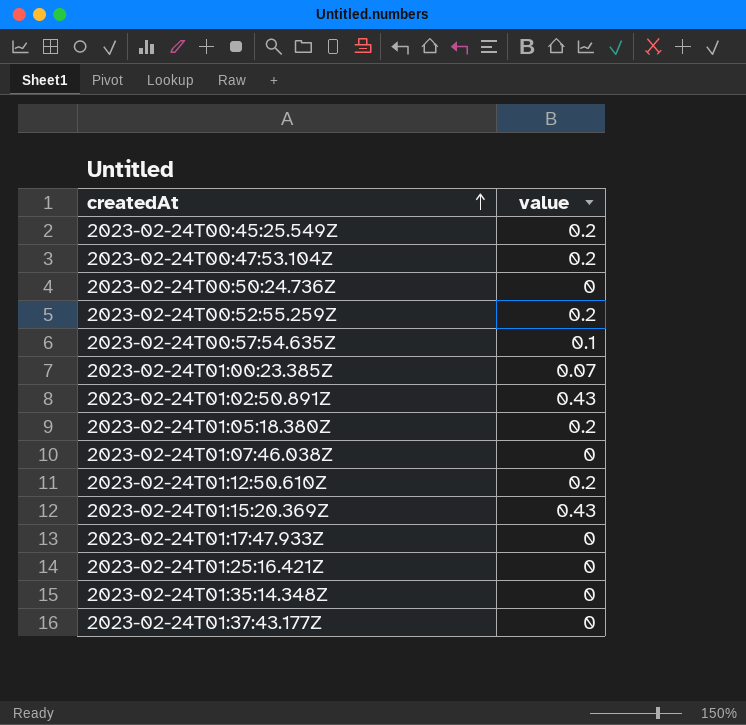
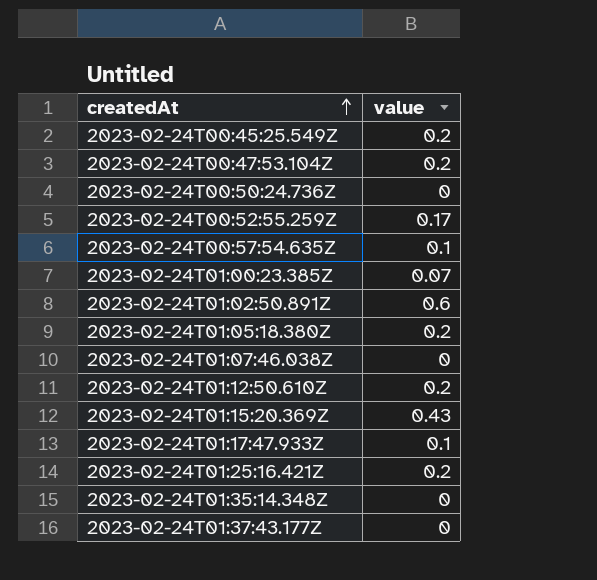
2023-02-24T00:52:55.259Z | value: 0.2 -> 0.17
2023-02-24T01:02:50.891Z | value: 0.43 -> 0.6
2023-02-24T01:17:47.933Z | value: 0 -> 0.1
2023-02-24T01:25:16.421Z | value: 0 -> 0.2

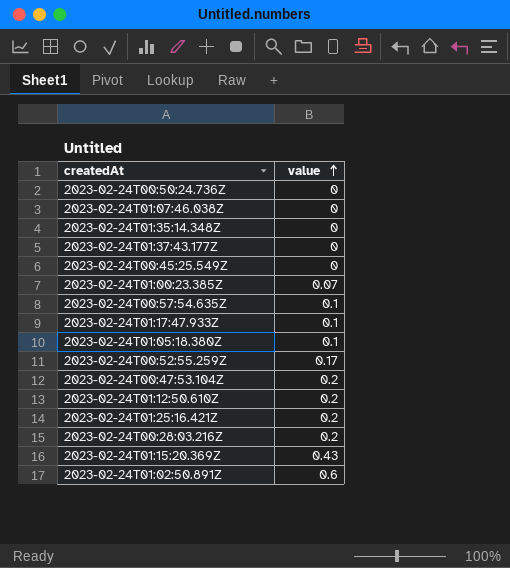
row order: createdAt ascending -> value ascending
2023-02-24T00:45:25.549Z | value: 0.2 -> 0
2023-02-24T01:05:18.380Z | value: 0.2 -> 0.1
row 2023-02-24T00:28:03.216Z: none -> 0.2

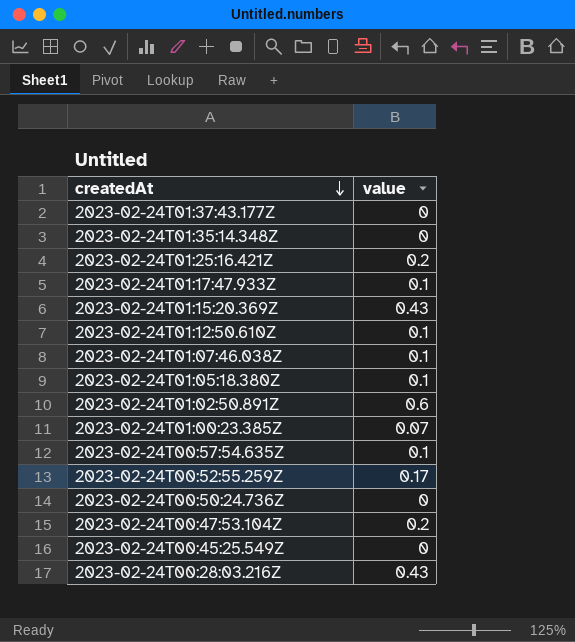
row order: value ascending -> createdAt descending
2023-02-24T01:12:50.610Z | value: 0.2 -> 0.1
2023-02-24T01:07:46.038Z | value: 0 -> 0.1
2023-02-24T00:28:03.216Z | value: 0.2 -> 0.43

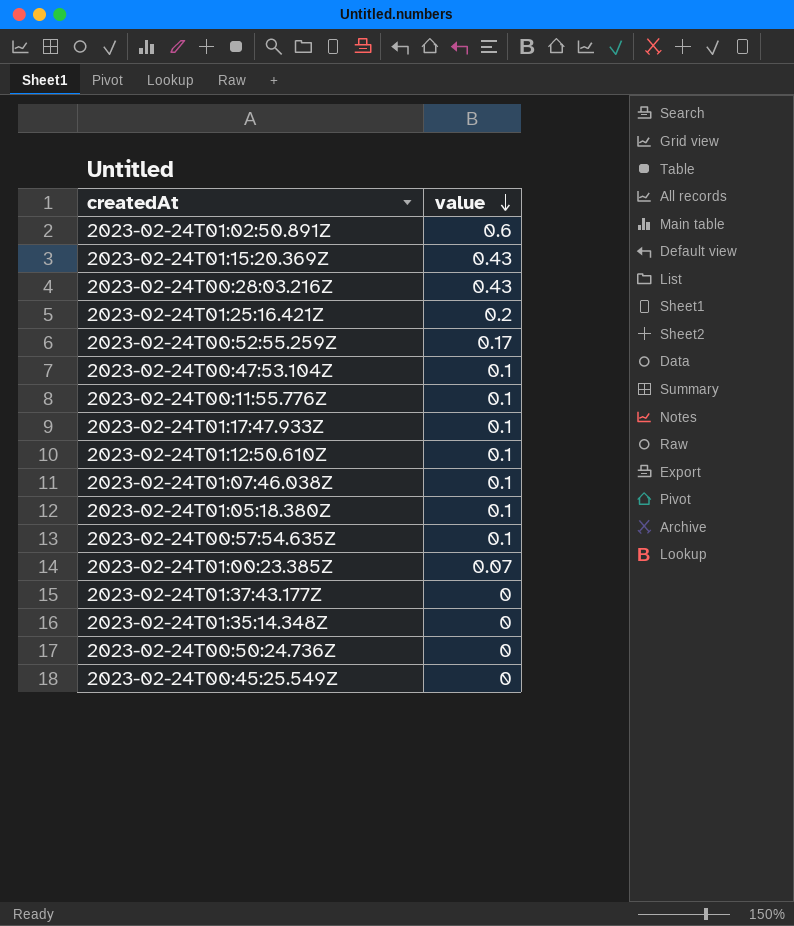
row order: createdAt descending -> value descending
2023-02-24T00:47:53.104Z | value: 0.2 -> 0.1
row 2023-02-24T00:11:55.776Z: none -> 0.1

